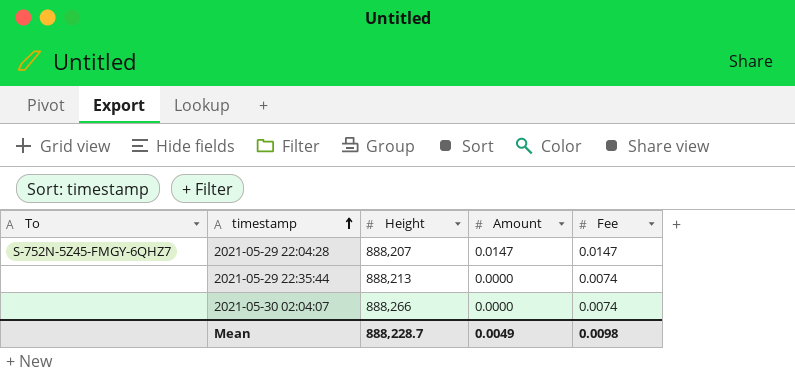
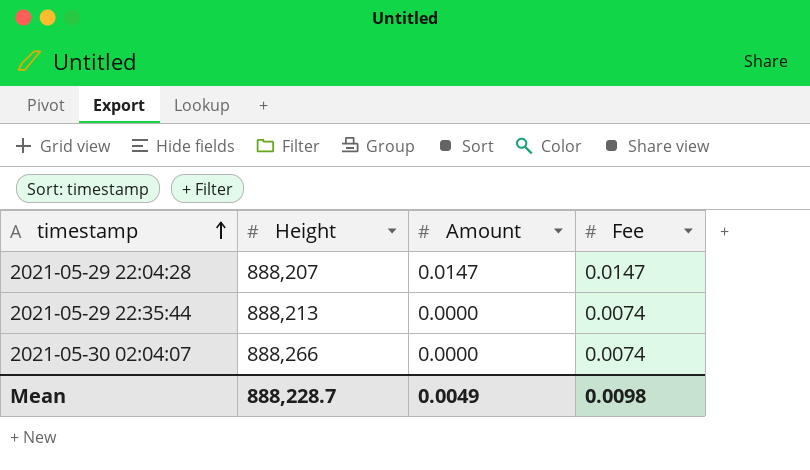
column To | position: 1 -> none

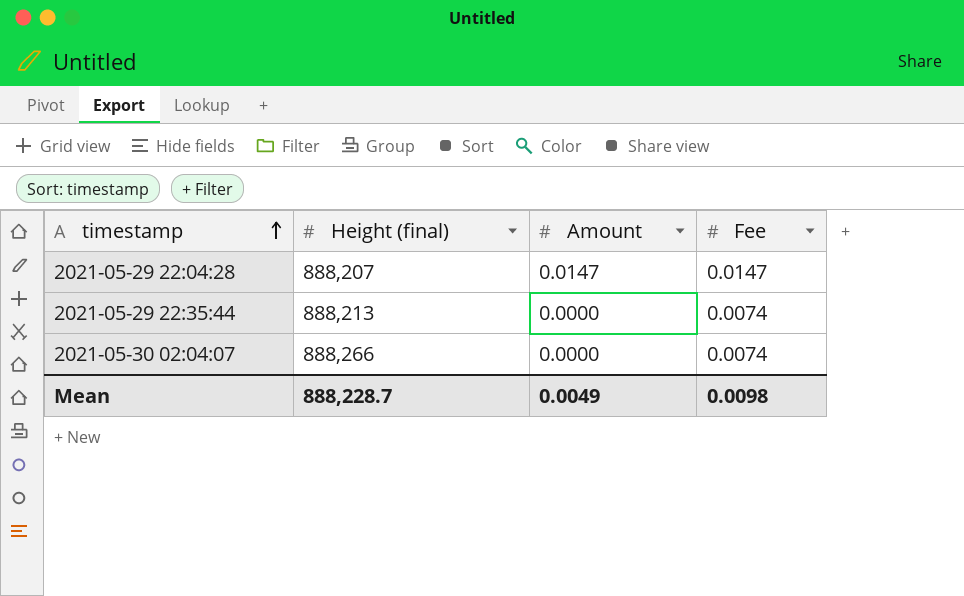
column name: Height -> Height (final)

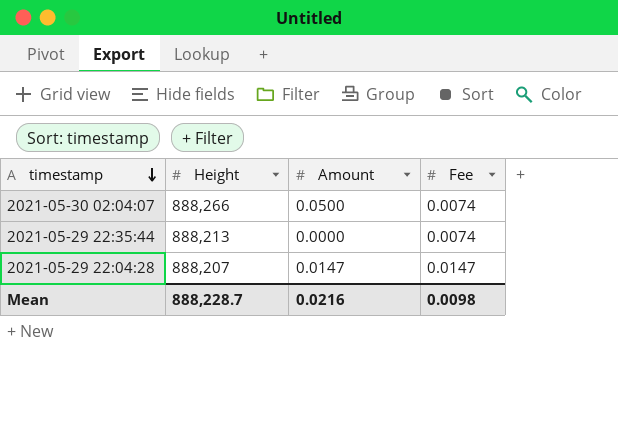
row order: timestamp ascending -> timestamp descending
column name: Height (final) -> Height
2021-05-30 02:04:07 | Amount: 0.0000 -> 0.0500
Mean | Amount: 0.0049 -> 0.0216

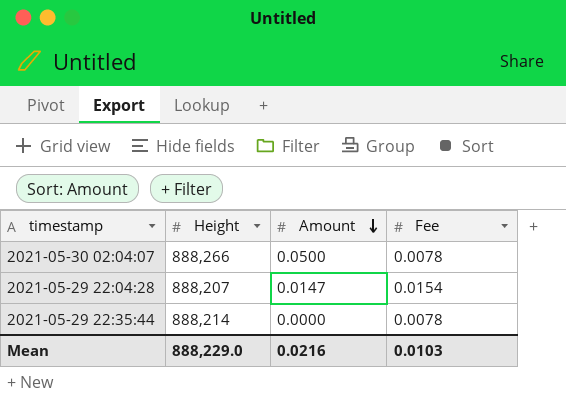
row order: timestamp descending -> Amount descending
2021-05-30 02:04:07 | Fee: 0.0074 -> 0.0078
2021-05-29 22:04:28 | Fee: 0.0147 -> 0.0154
2021-05-29 22:35:44 | Height: 888,213 -> 888,214
2021-05-29 22:35:44 | Fee: 0.0074 -> 0.0078
Mean | Height: 888,228.7 -> 888,229.0
Mean | Fee: 0.0098 -> 0.0103

